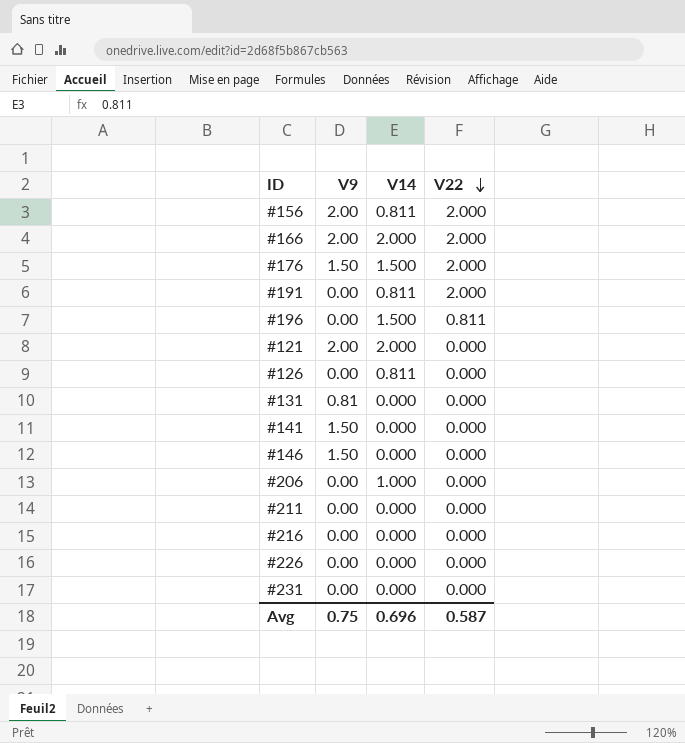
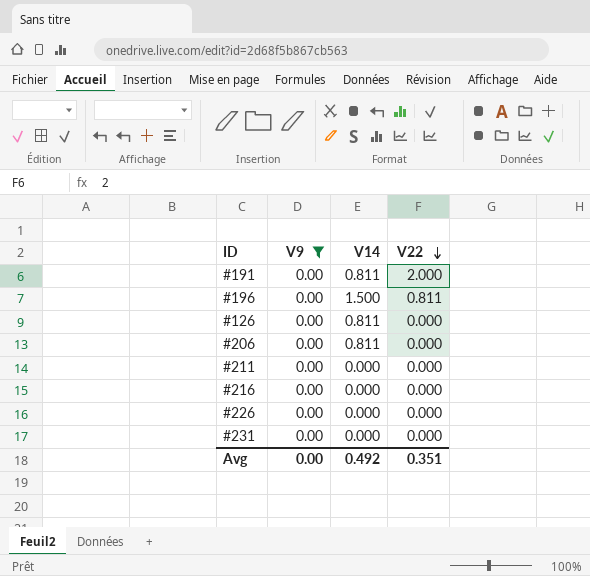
filter: none -> V9 = 0.00
#206 | V14: 1.000 -> 0.811
Avg | V9: 0.75 -> 0.00
Avg | V14: 0.696 -> 0.492
Avg | V22: 0.587 -> 0.351

